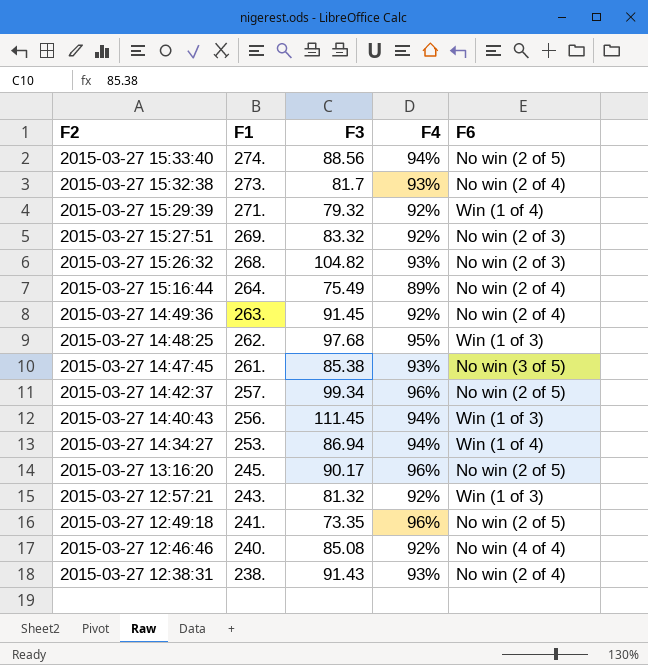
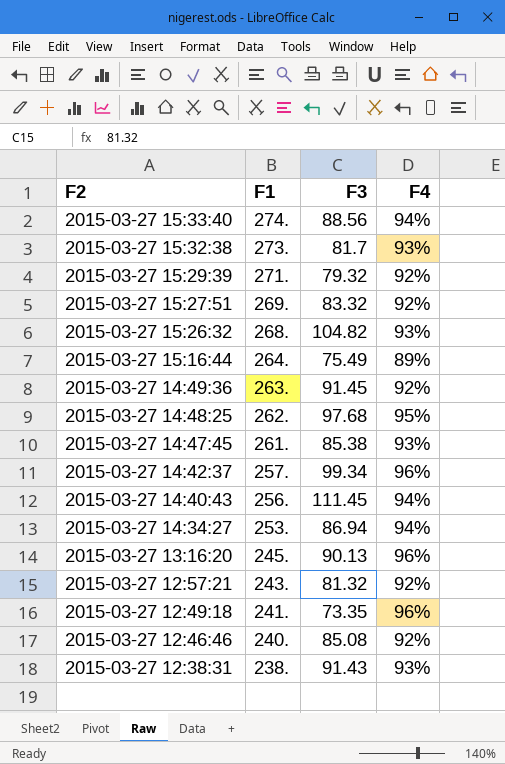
column F6 | position: 5 -> none
2015-03-27 13:16:20 | F3: 90.17 -> 90.13

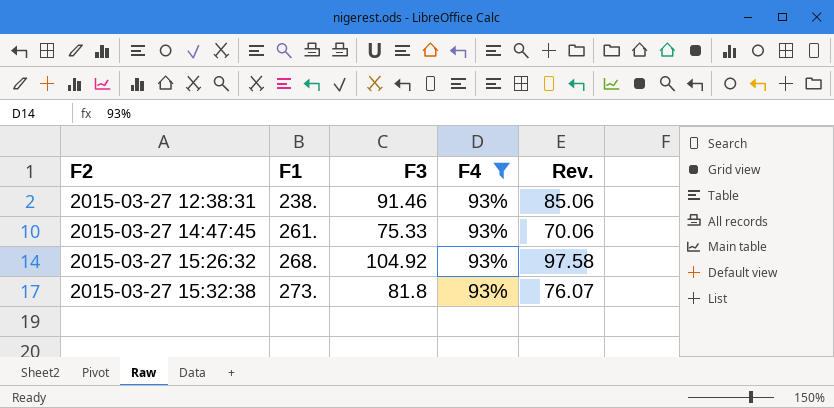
filter: none -> F4 = 93%
row order: F2 descending -> F2 ascending
column Rev. | formula: none -> [F3] * [F4]
2015-03-27 12:38:31 | F3: 91.43 -> 91.46
2015-03-27 14:47:45 | F3: 85.38 -> 75.33
2015-03-27 15:26:32 | F3: 104.82 -> 104.92
2015-03-27 15:32:38 | F3: 81.7 -> 81.8

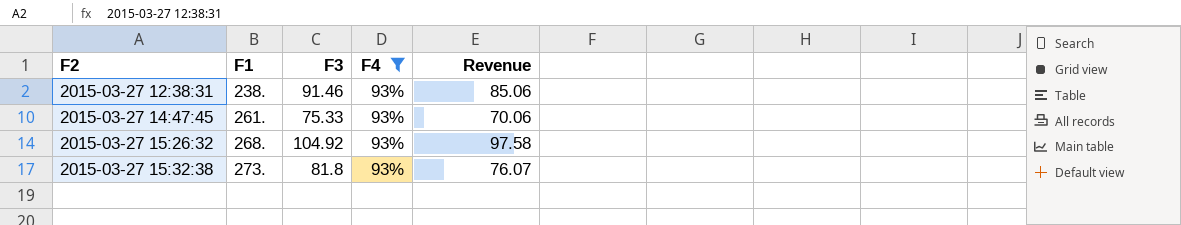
column name: Rev. -> Revenue

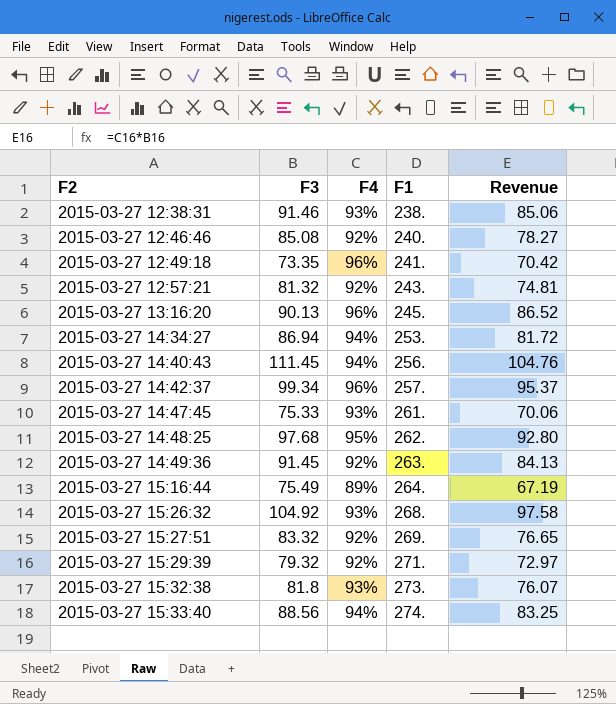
filter: F4 = 93% -> none
column F1 | position: 2 -> 4

